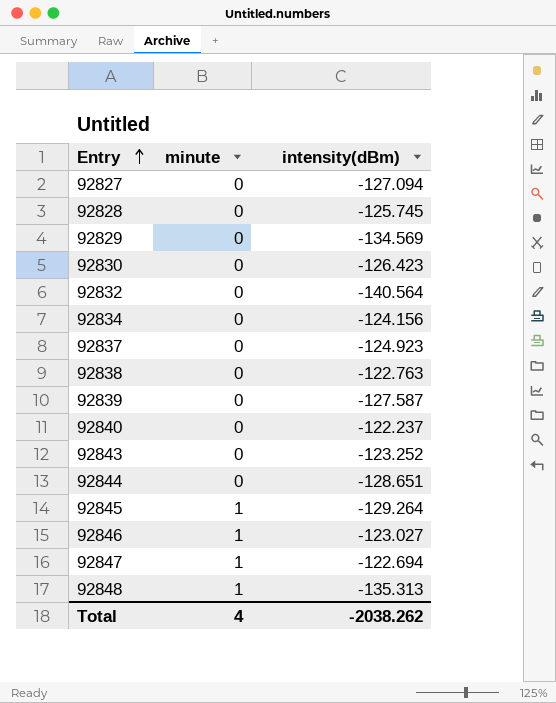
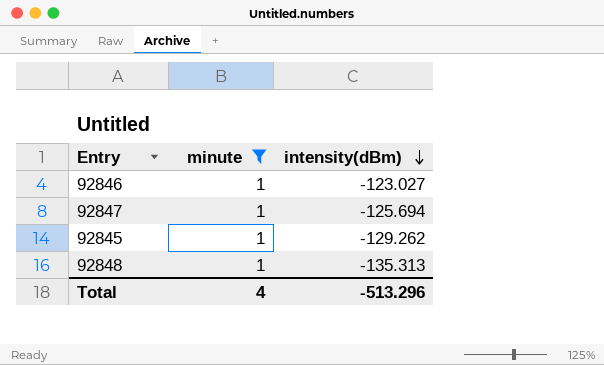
filter: none -> minute = 1
row order: Entry ascending -> intensity(dBm) descending
92847 | intensity(dBm): -122.694 -> -125.694
92845 | intensity(dBm): -129.264 -> -129.262
Total | intensity(dBm): -2038.262 -> -513.296

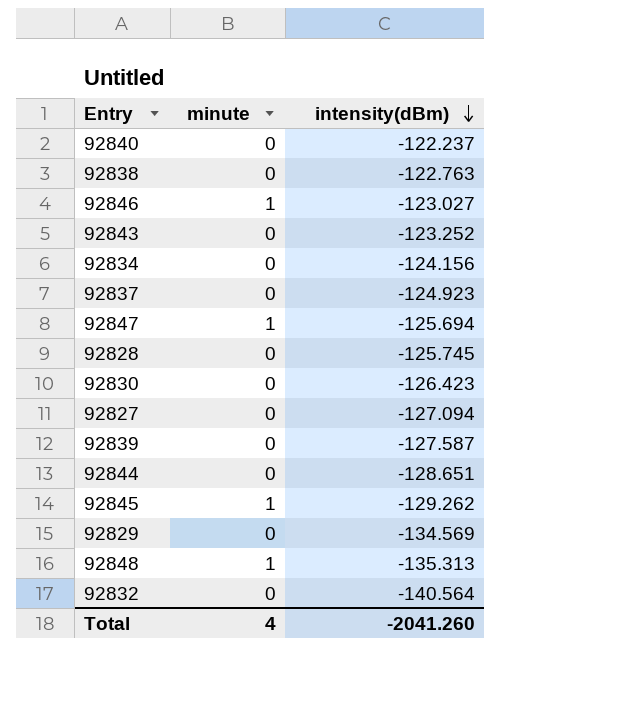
filter: minute = 1 -> none
Total | intensity(dBm): -513.296 -> -2041.260

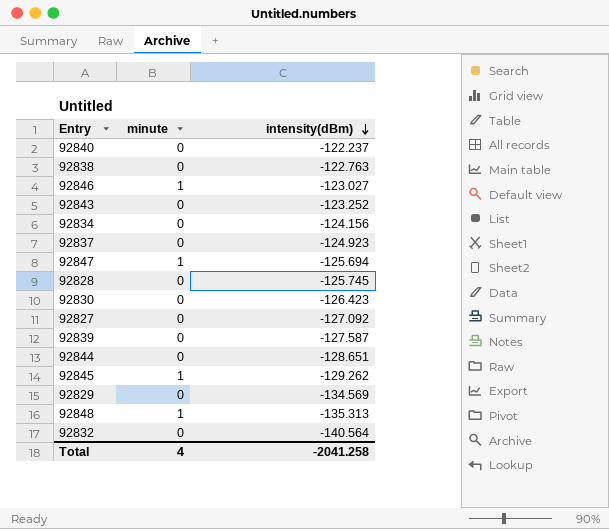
92827 | intensity(dBm): -127.094 -> -127.092
Total | intensity(dBm): -2041.260 -> -2041.258

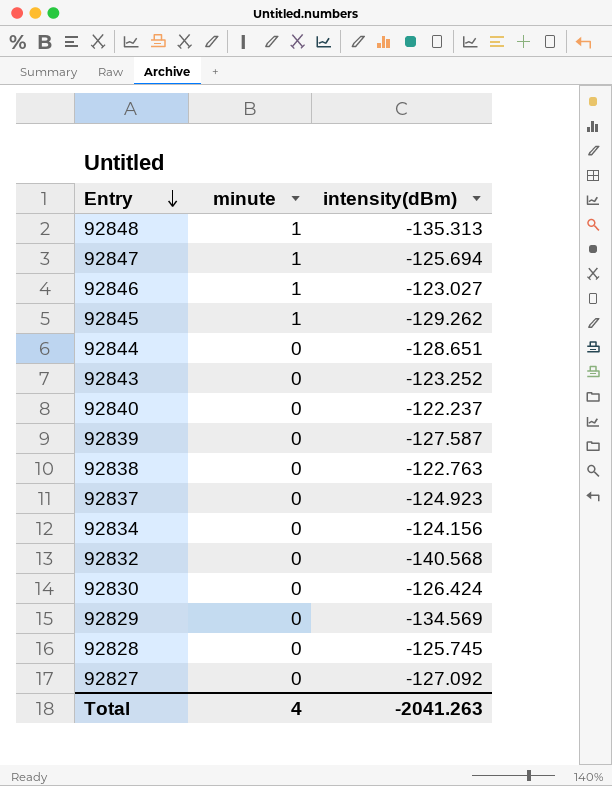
row order: intensity(dBm) descending -> Entry descending
92832 | intensity(dBm): -140.564 -> -140.568
92830 | intensity(dBm): -126.423 -> -126.424
Total | intensity(dBm): -2041.258 -> -2041.263

